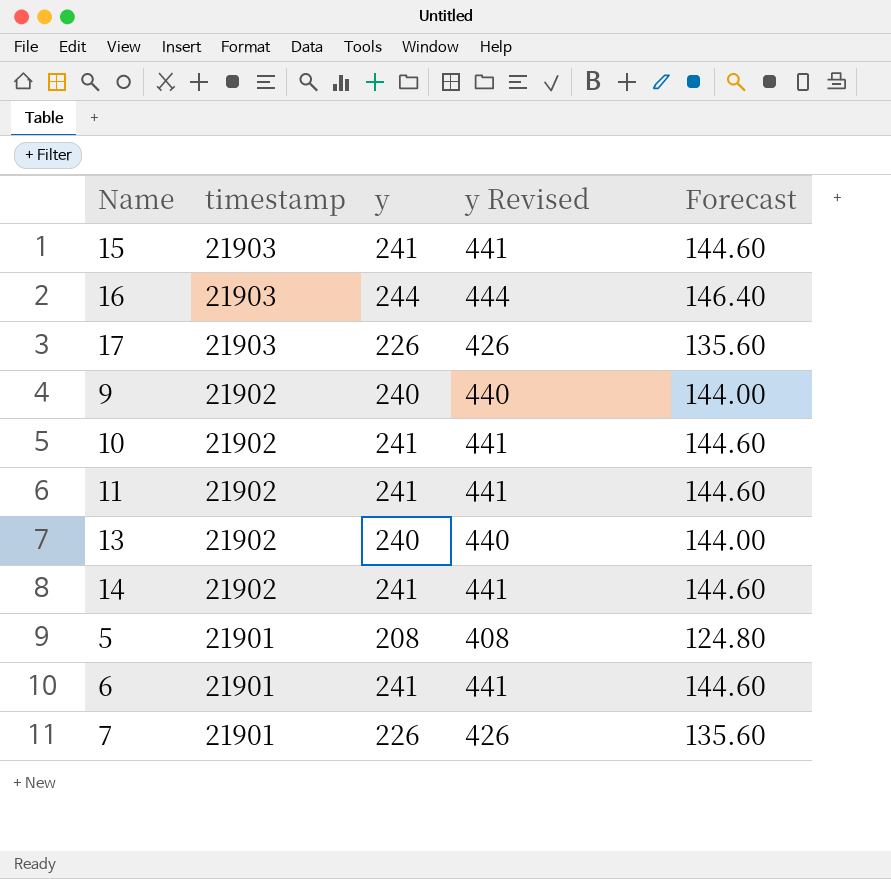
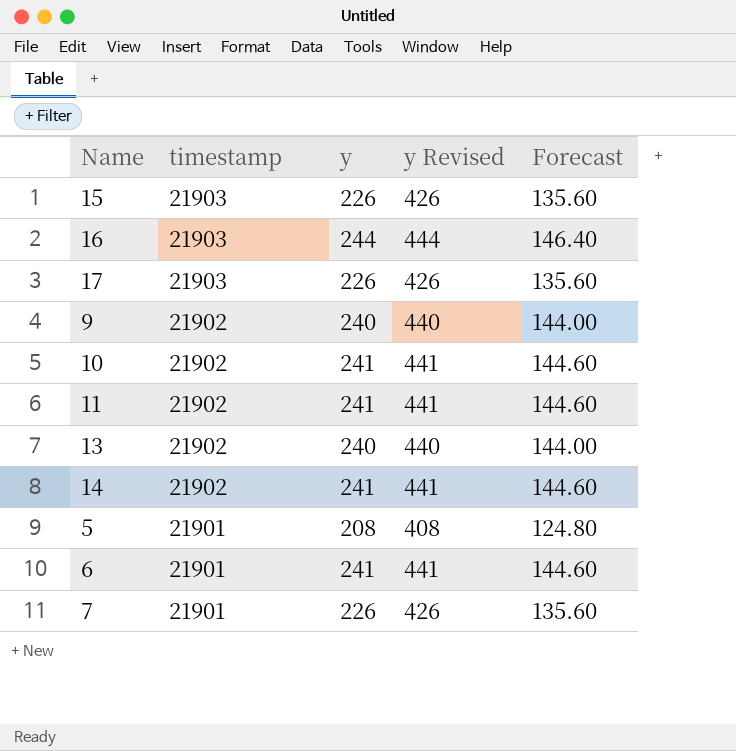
15 | y: 241 -> 226
15 | y Revised: 441 -> 426
15 | Forecast: 144.60 -> 135.60

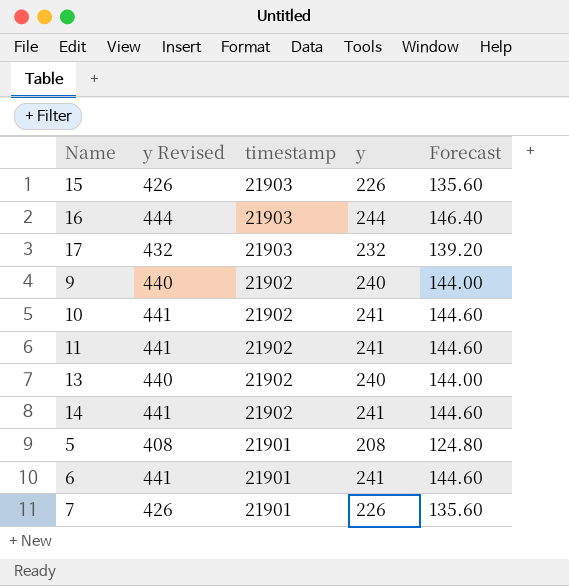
column y Revised | position: 4 -> 2
17 | y Revised: 426 -> 432
17 | y: 226 -> 232
17 | Forecast: 135.60 -> 139.20

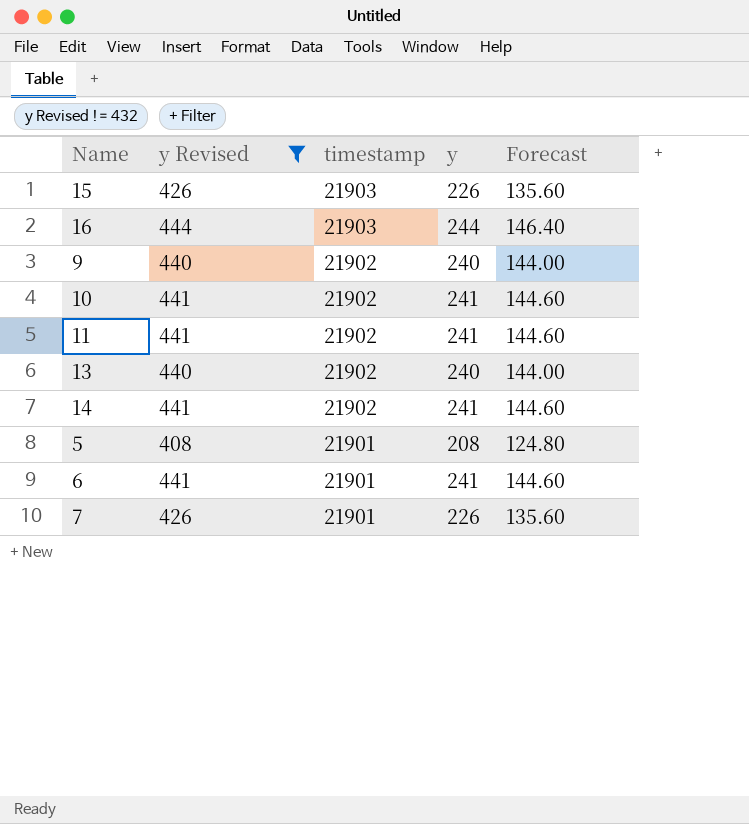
filter: none -> y Revised != 432

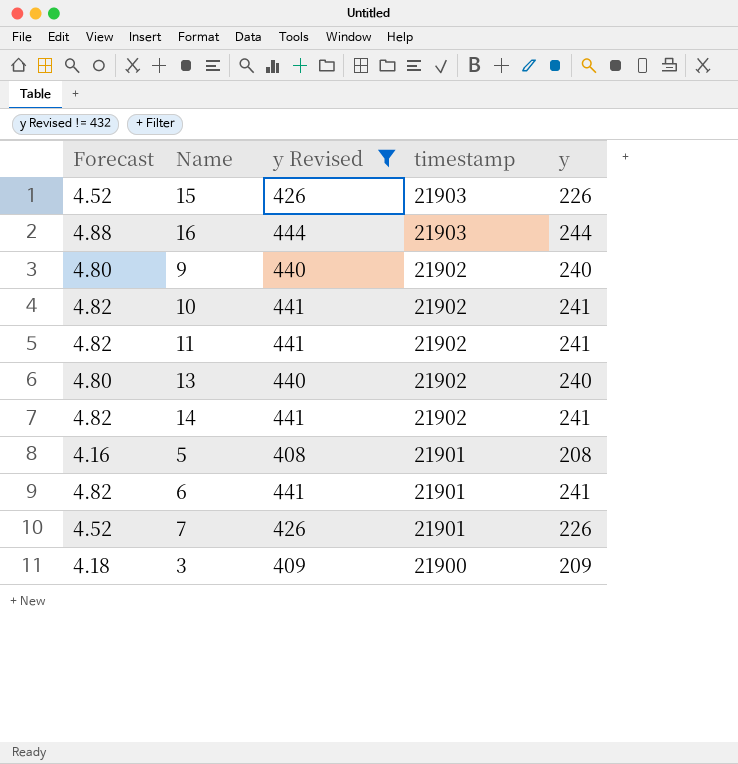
column Forecast | formula: [y] * 0.6 -> [y] * 0.02
column Forecast | position: 5 -> 1
row 3: none -> 4.18 | 409 | 21900 | 209

